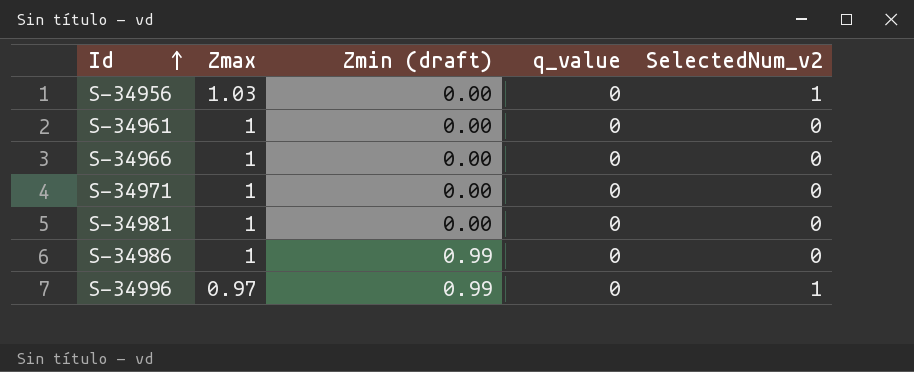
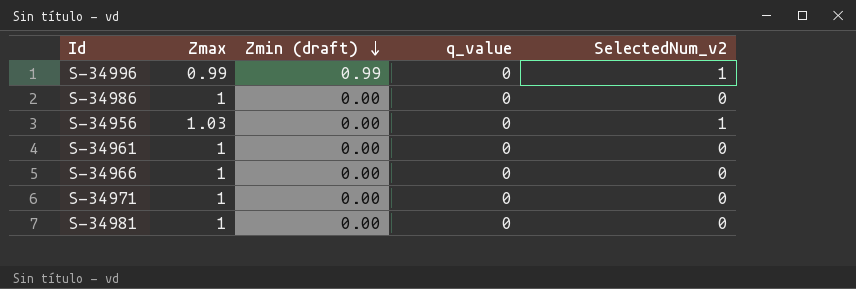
row order: Id ascending -> Zmin (draft) descending
S-34996 | Zmax: 0.97 -> 0.99
S-34986 | Zmin (draft): 0.99 -> 0.00

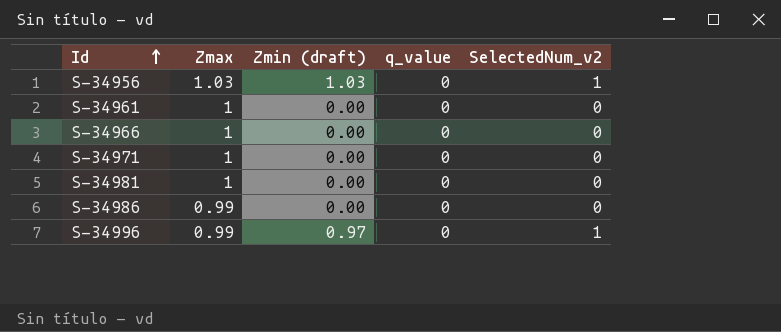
row order: Zmin (draft) descending -> Id ascending
S-34956 | Zmin (draft): 0.00 -> 1.03
S-34986 | Zmax: 1 -> 0.99
S-34996 | Zmin (draft): 0.99 -> 0.97

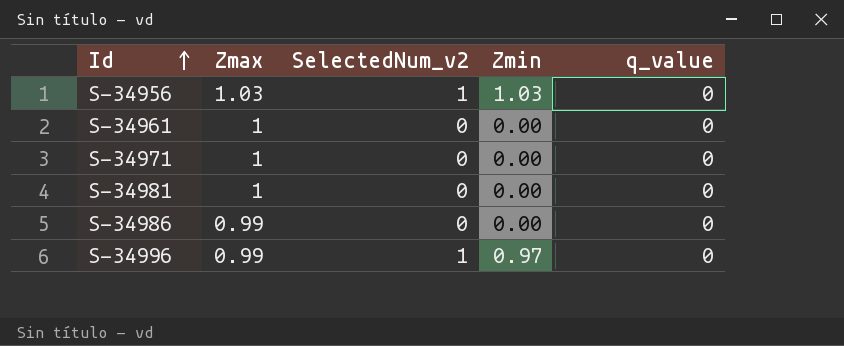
column SelectedNum_v2 | position: 5 -> 3
column name: Zmin (draft) -> Zmin
row S-34966: 1 | 0.00 | 0 | 0 -> none

